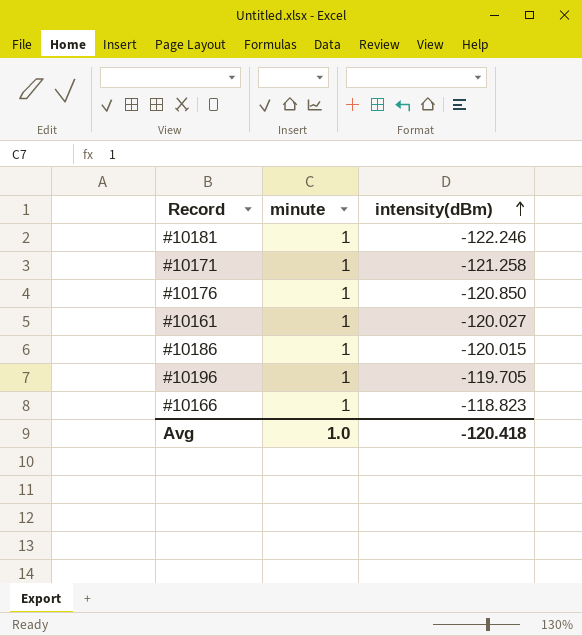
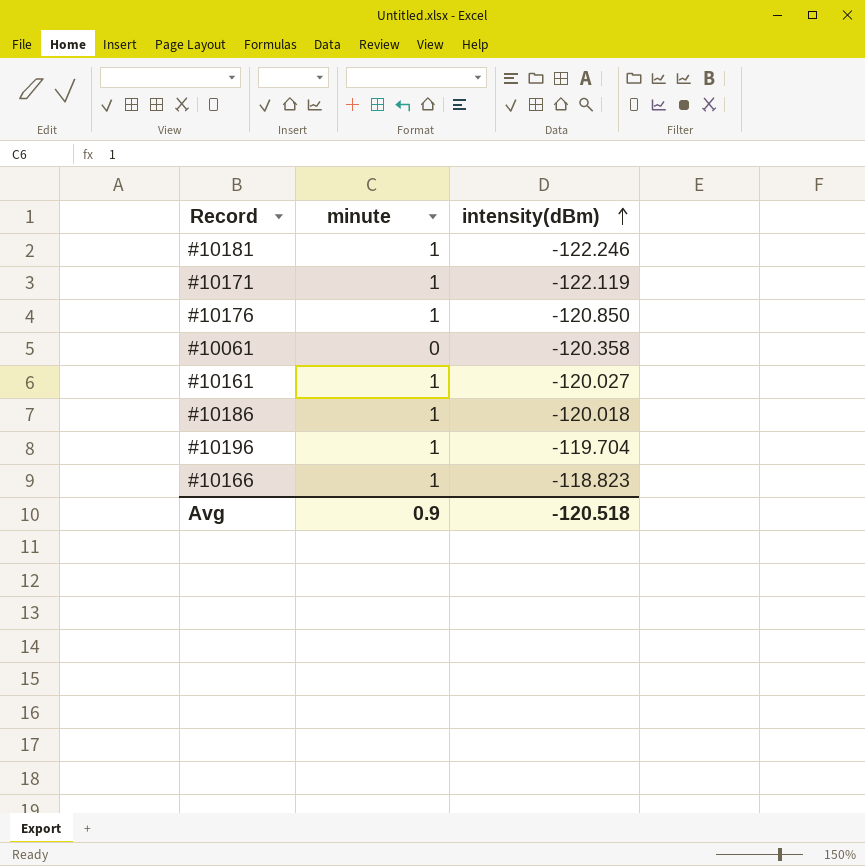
#10171 | intensity(dBm): -121.258 -> -122.119
row #10061: none -> 0 | -120.358
#10186 | intensity(dBm): -120.015 -> -120.018
#10196 | intensity(dBm): -119.705 -> -119.704
Avg | minute: 1.0 -> 0.9
Avg | intensity(dBm): -120.418 -> -120.518

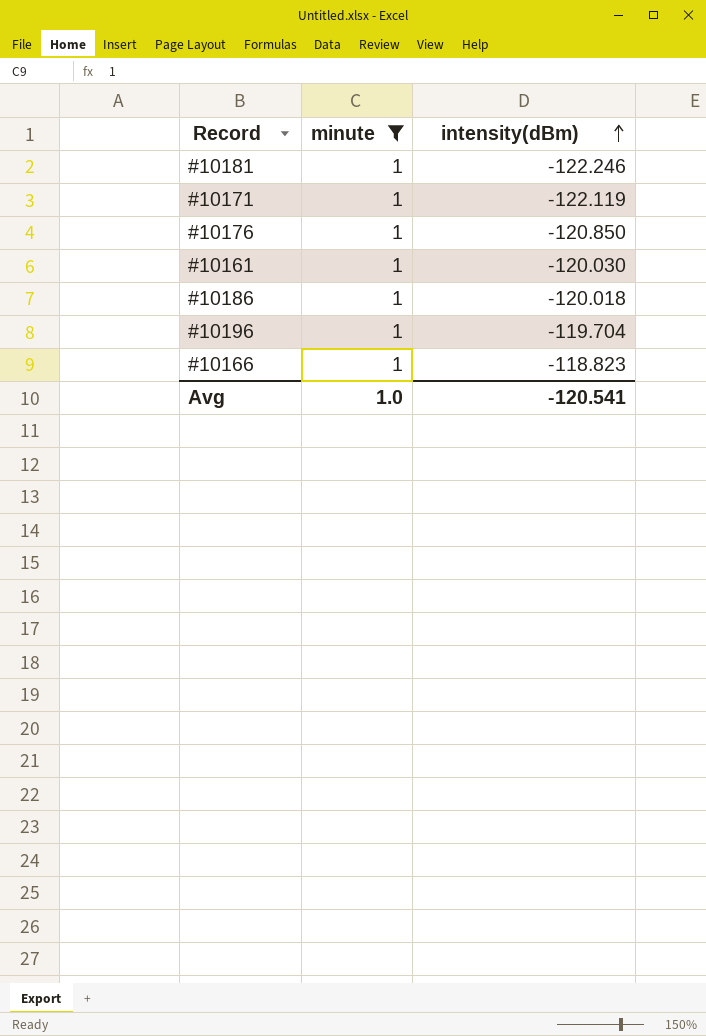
filter: none -> minute = 1
#10161 | intensity(dBm): -120.027 -> -120.030
Avg | minute: 0.9 -> 1.0
Avg | intensity(dBm): -120.518 -> -120.541

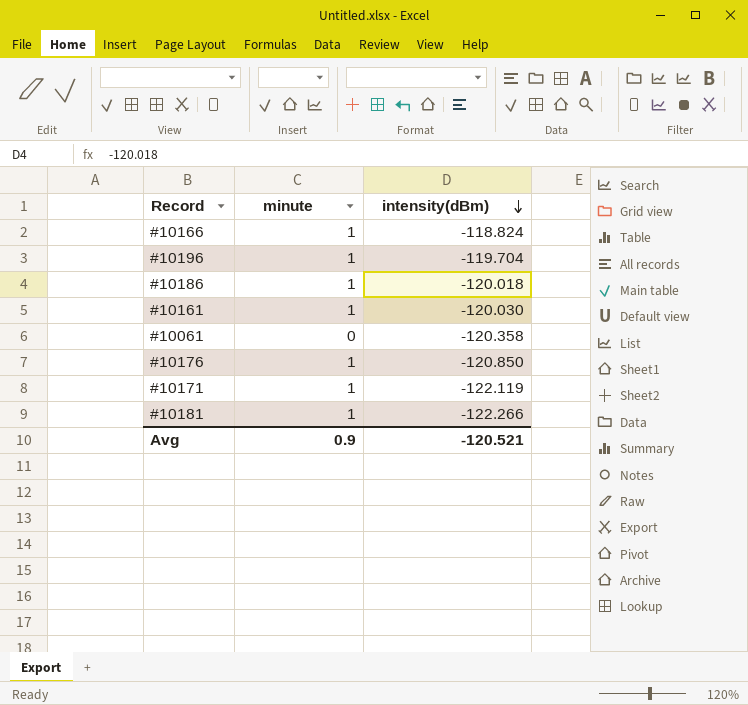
filter: minute = 1 -> none
row order: intensity(dBm) ascending -> intensity(dBm) descending
#10166 | intensity(dBm): -118.823 -> -118.824
#10181 | intensity(dBm): -122.246 -> -122.266
Avg | minute: 1.0 -> 0.9
Avg | intensity(dBm): -120.541 -> -120.521

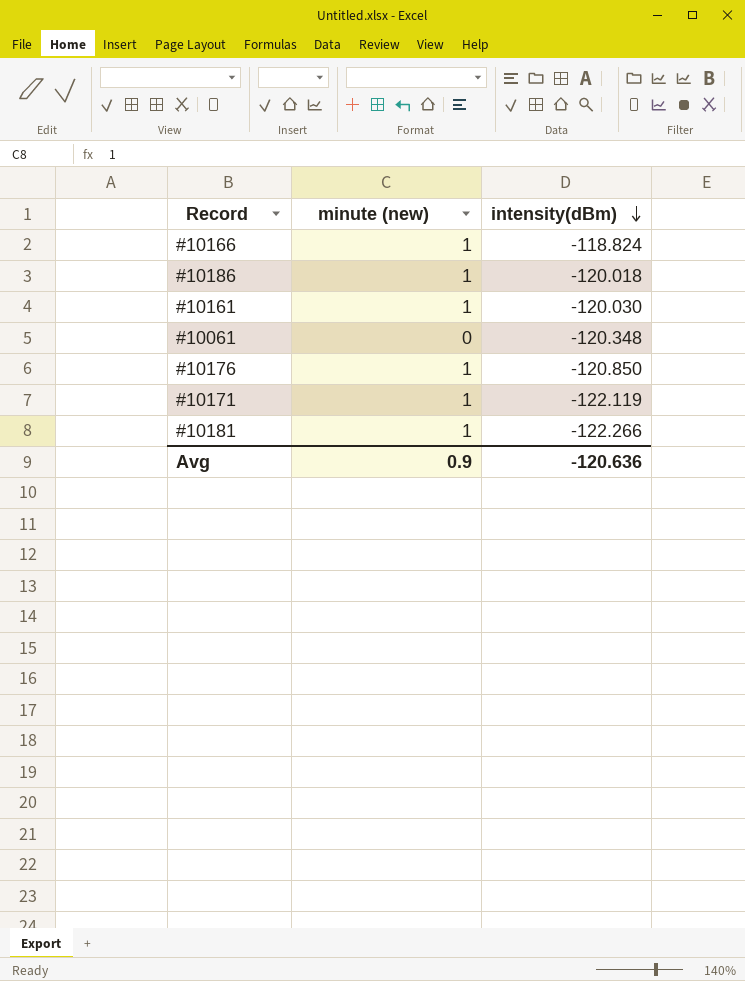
column name: minute -> minute (new)
row #10196: 1 | -119.704 -> none
#10061 | intensity(dBm): -120.358 -> -120.348
Avg | intensity(dBm): -120.521 -> -120.636

